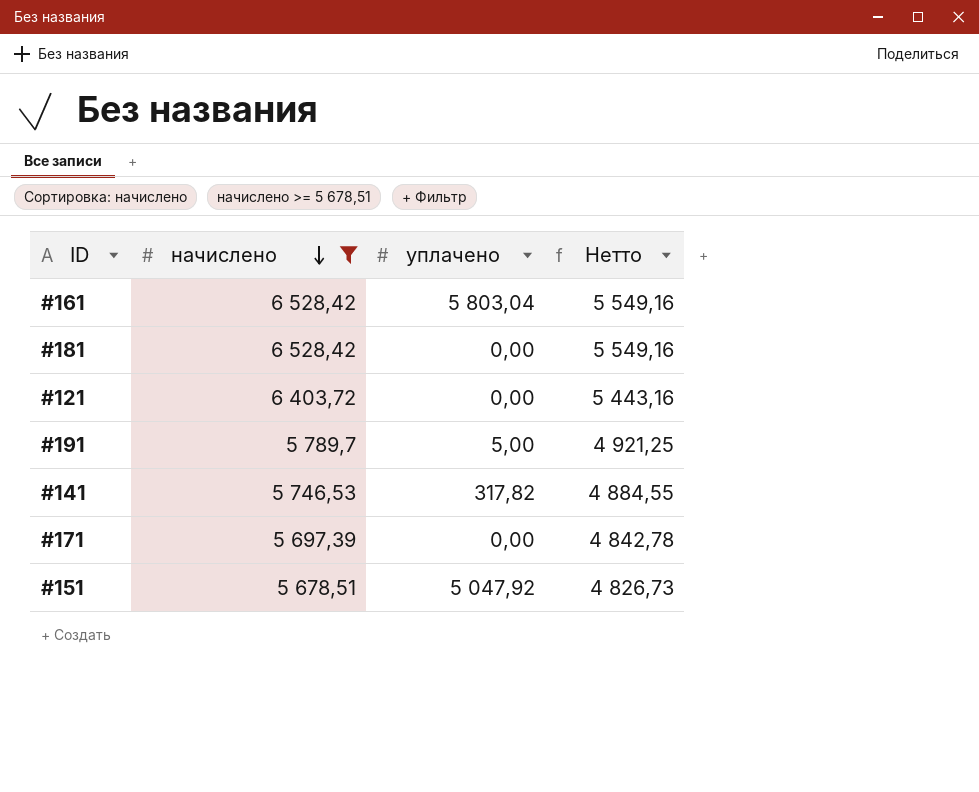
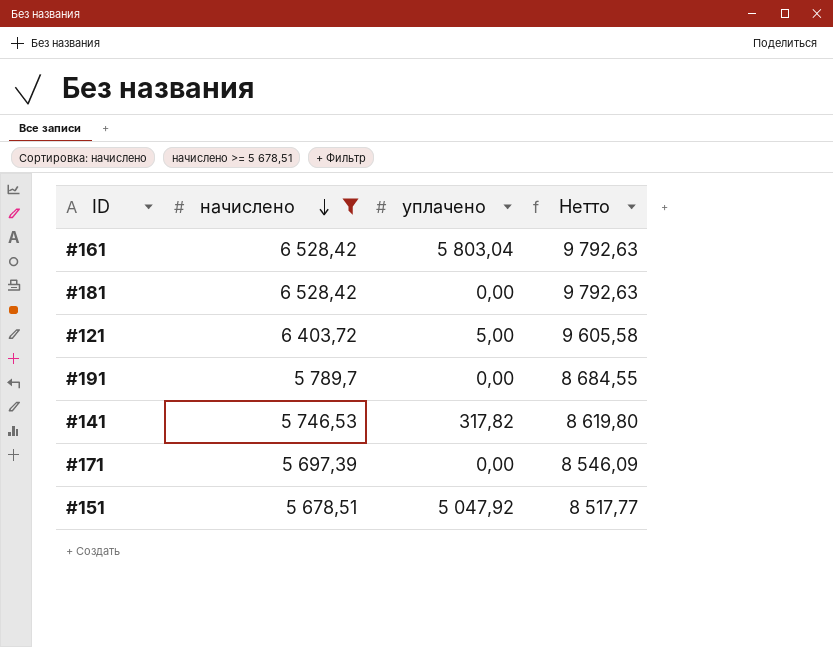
column Нетто | formula: [начислено] * 0,85 -> [начислено] * 1,5
#121 | уплачено: 0,00 -> 5,00
#191 | уплачено: 5,00 -> 0,00

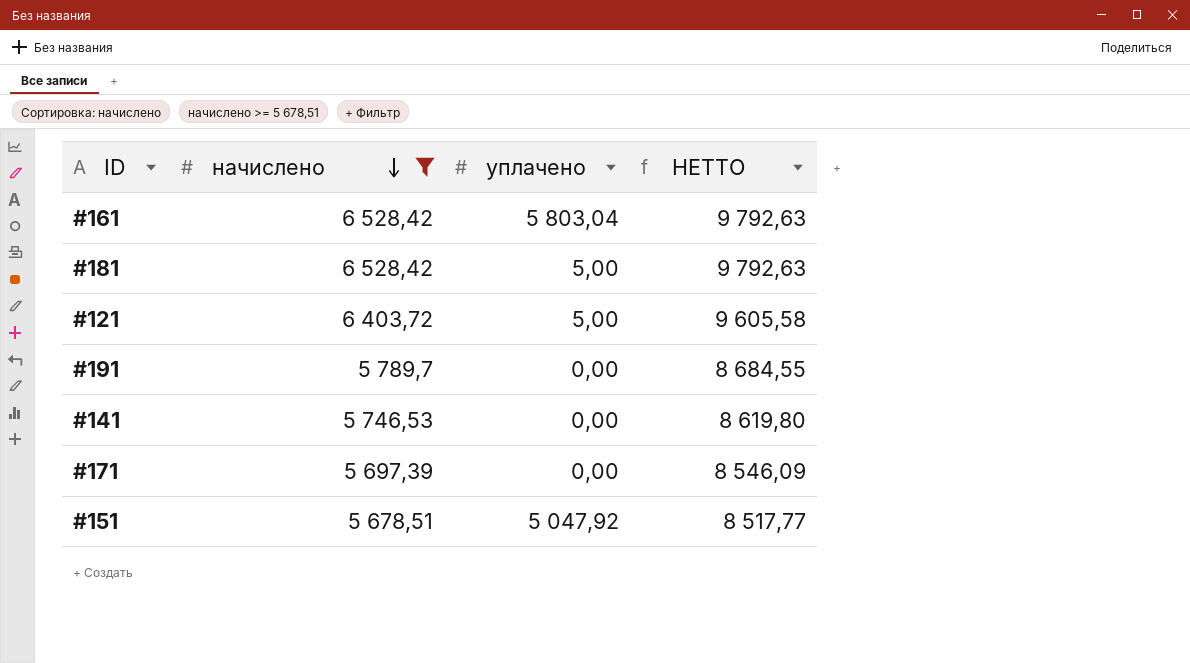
column name: Нетто -> НЕТТО
#181 | уплачено: 0,00 -> 5,00
#141 | уплачено: 317,82 -> 0,00

